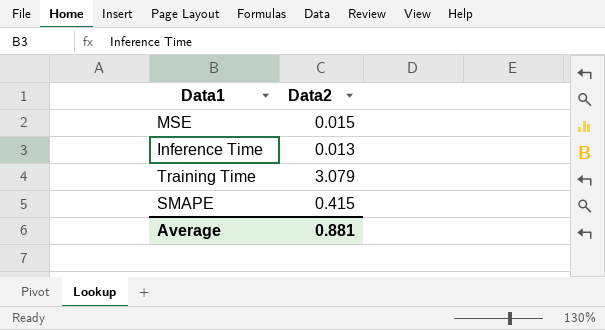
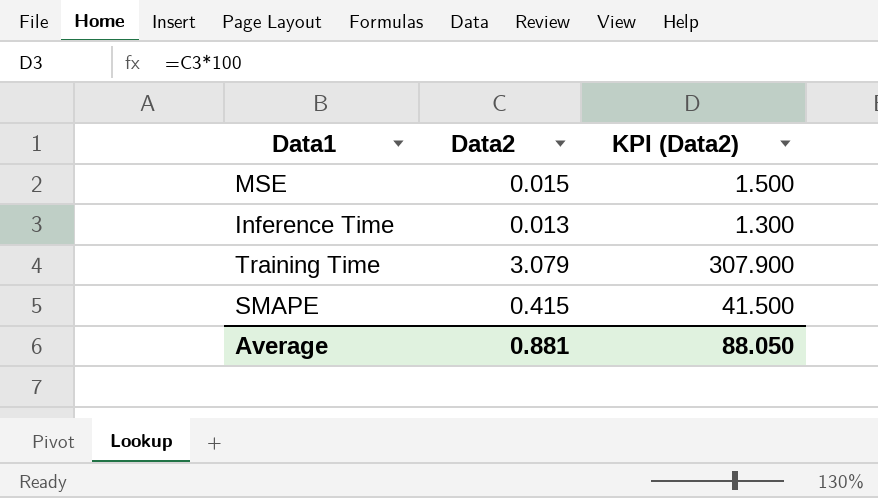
column KPI (Data2) | formula: none -> [Data2] * 100

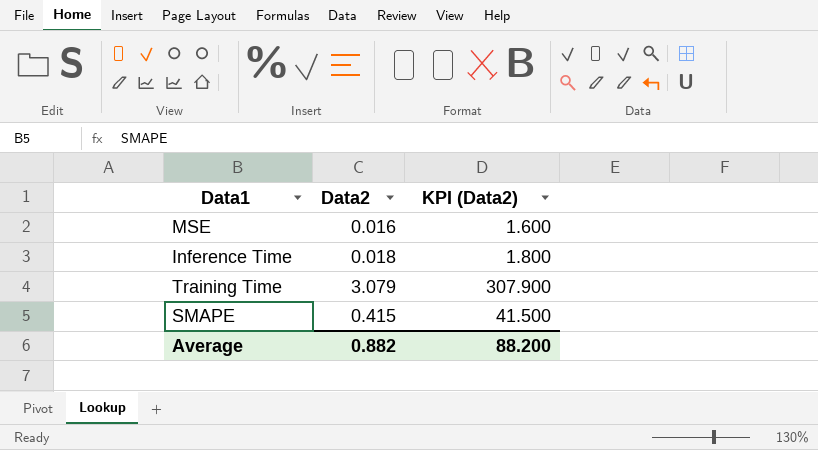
MSE | Data2: 0.015 -> 0.016
MSE | KPI (Data2): 1.500 -> 1.600
Inference Time | Data2: 0.013 -> 0.018
Inference Time | KPI (Data2): 1.300 -> 1.800
Average | Data2: 0.881 -> 0.882
Average | KPI (Data2): 88.050 -> 88.200

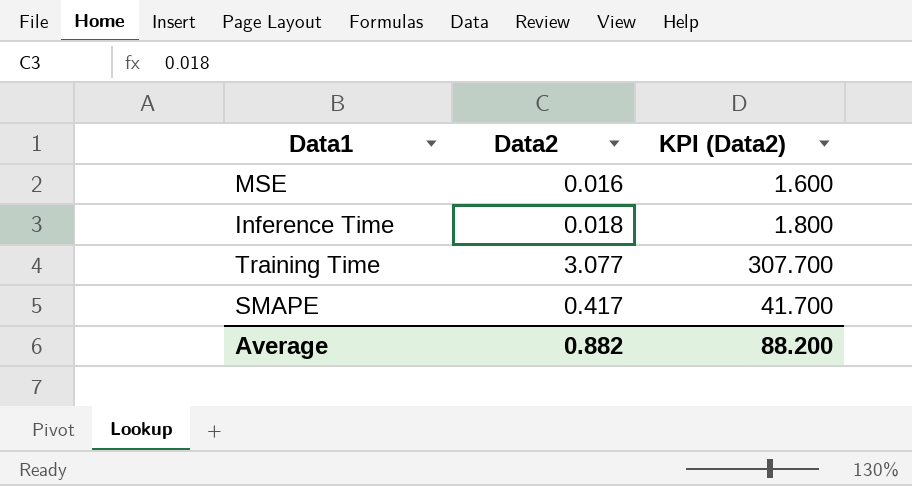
Training Time | Data2: 3.079 -> 3.077
Training Time | KPI (Data2): 307.900 -> 307.700
SMAPE | Data2: 0.415 -> 0.417
SMAPE | KPI (Data2): 41.500 -> 41.700

